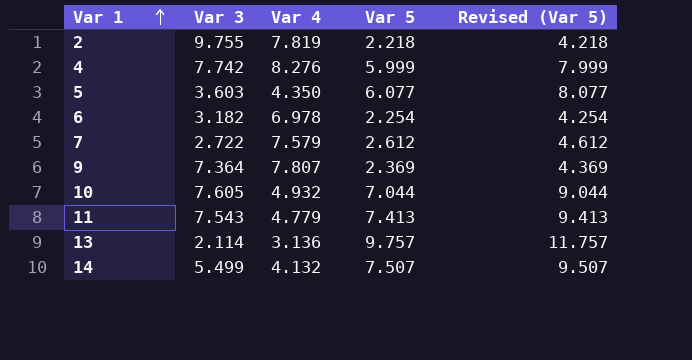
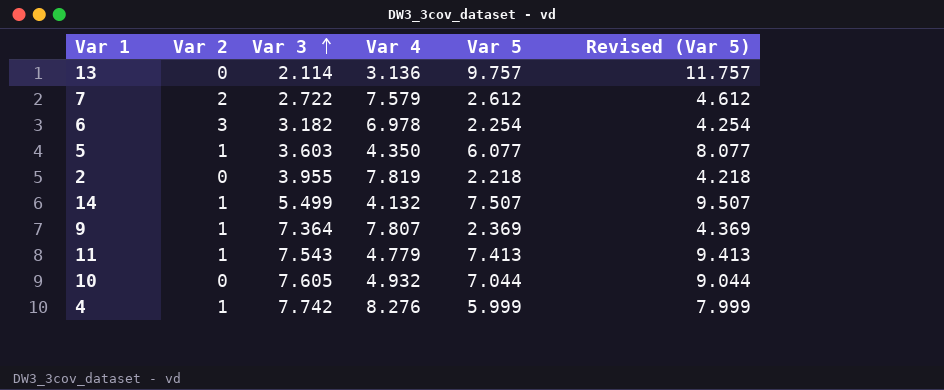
row order: Var 1 ascending -> Var 3 ascending
column Var 2 | position: none -> 2
2 | Var 3: 9.755 -> 3.955

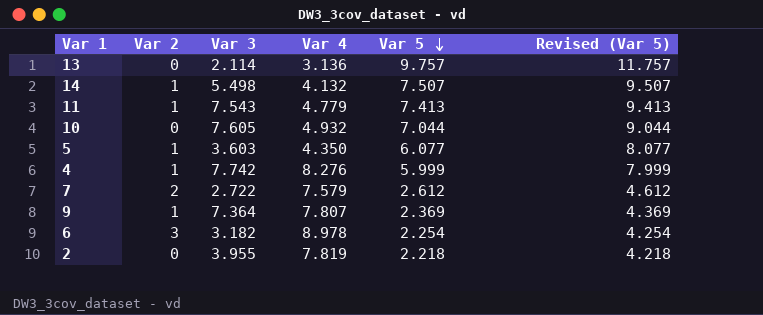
row order: Var 3 ascending -> Var 5 descending
14 | Var 3: 5.499 -> 5.498
6 | Var 4: 6.978 -> 8.978

